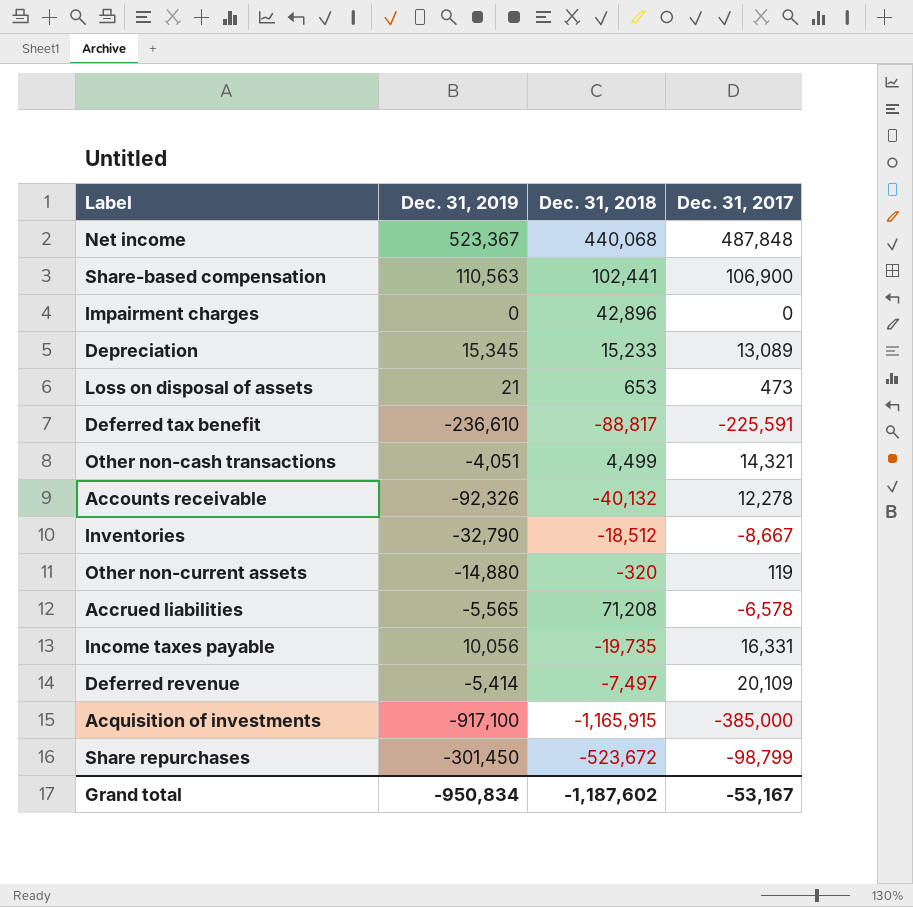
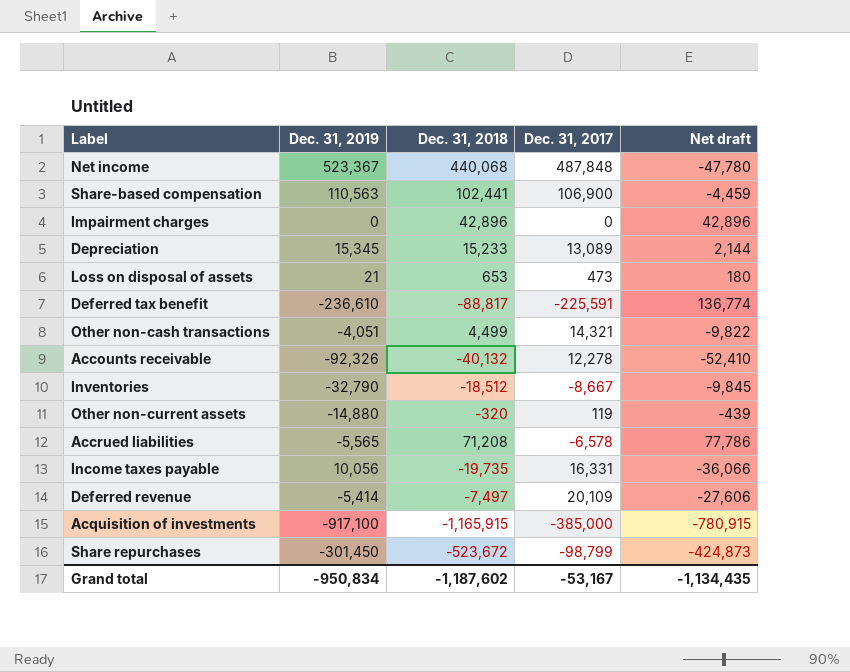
column Net draft | formula: none -> [Dec. 31, 2018] - [Dec. 31, 2017]

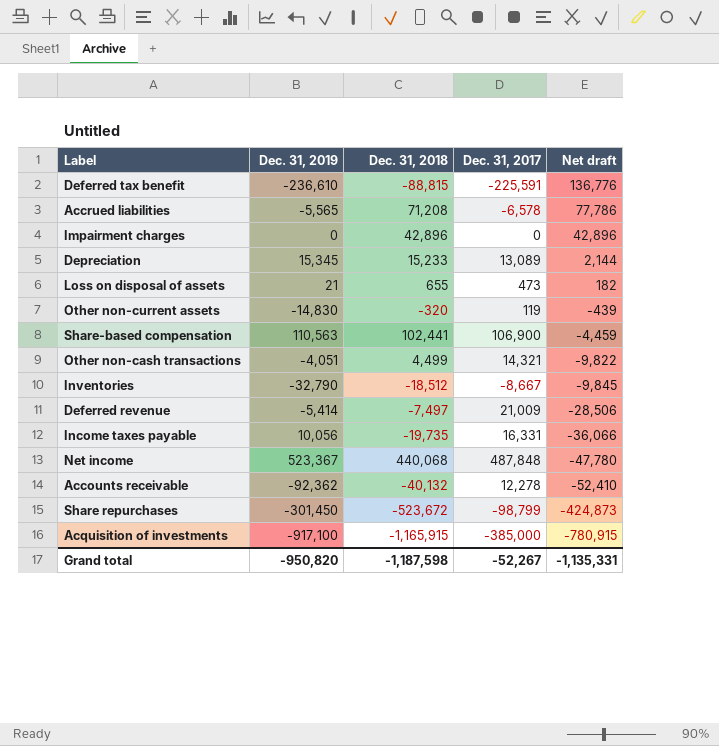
row order: none -> Net draft descending
Deferred tax benefit | Dec. 31, 2018: -88,817 -> -88,815
Deferred tax benefit | Net draft: 136,774 -> 136,776
Loss on disposal of assets | Dec. 31, 2018: 653 -> 655
Loss on disposal of assets | Net draft: 180 -> 182
Other non-current assets | Dec. 31, 2019: -14,880 -> -14,830
Deferred revenue | Dec. 31, 2017: 20,109 -> 21,009
Deferred revenue | Net draft: -27,606 -> -28,506
Accounts receivable | Dec. 31, 2019: -92,326 -> -92,362
Grand total | Dec. 31, 2019: -950,834 -> -950,820
Grand total | Dec. 31, 2018: -1,187,602 -> -1,187,598
Grand total | Dec. 31, 2017: -53,167 -> -52,267
Grand total | Net draft: -1,134,435 -> -1,135,331

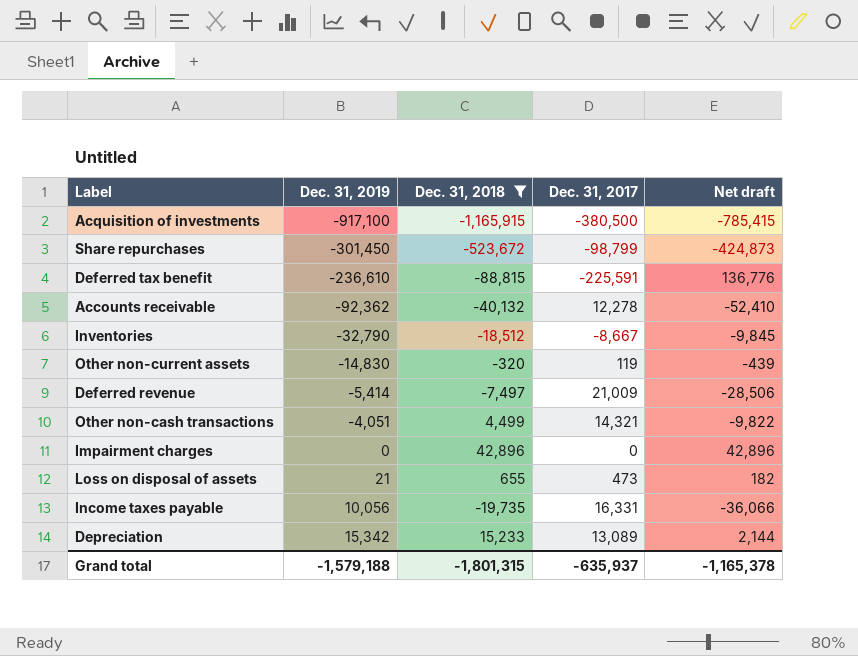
filter: none -> Dec. 31, 2018 <= 42,896
row order: Net draft descending -> Dec. 31, 2019 ascending
Acquisition of investments | Dec. 31, 2017: -385,000 -> -380,500
Acquisition of investments | Net draft: -780,915 -> -785,415
Depreciation | Dec. 31, 2019: 15,345 -> 15,342
Grand total | Dec. 31, 2019: -950,820 -> -1,579,188
Grand total | Dec. 31, 2018: -1,187,598 -> -1,801,315
Grand total | Dec. 31, 2017: -52,267 -> -635,937
Grand total | Net draft: -1,135,331 -> -1,165,378

